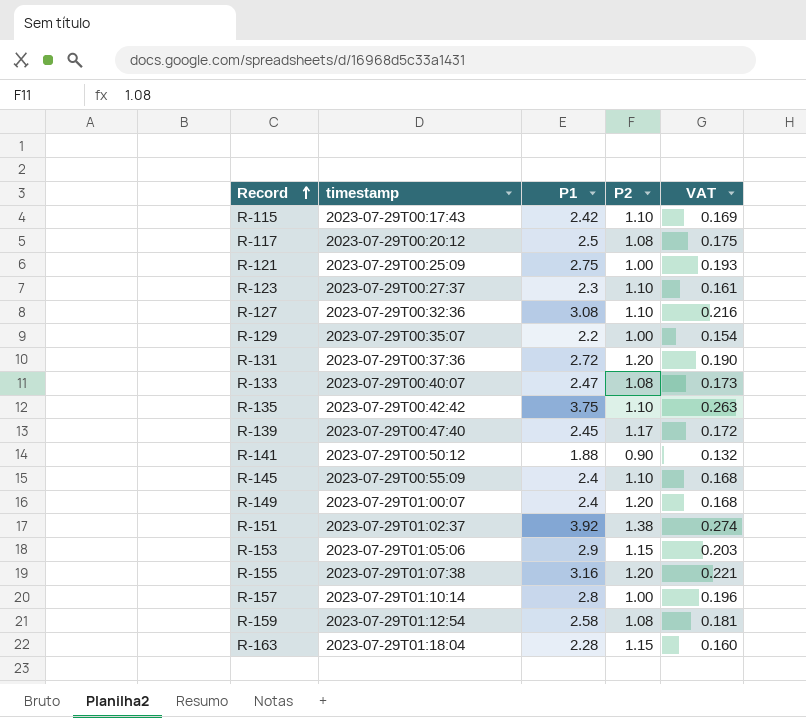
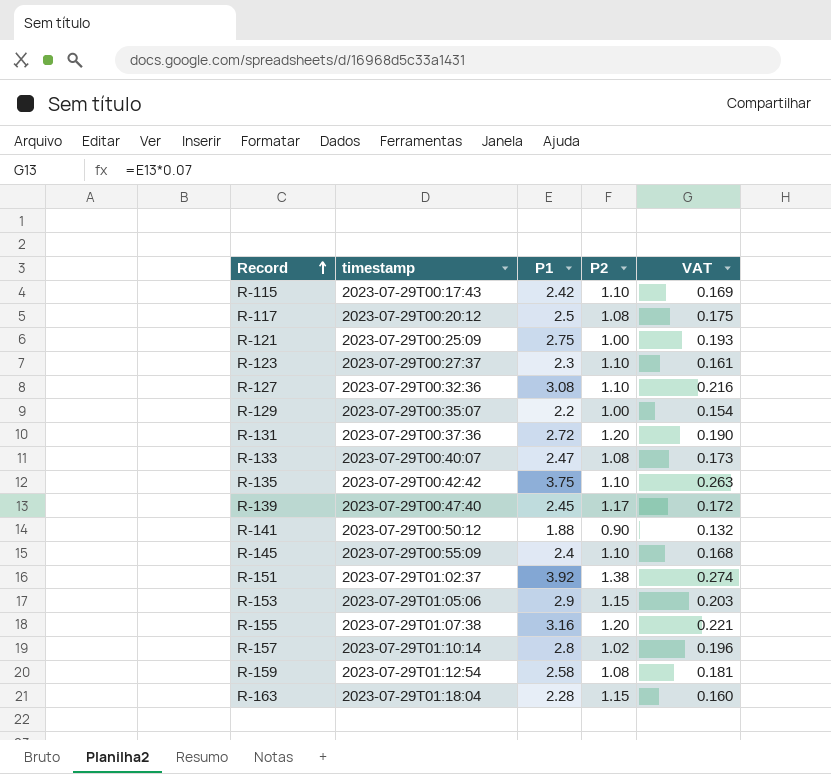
row R-149: 2023-07-29T01:00:07 | 2.4 | 1.20 | 0.168 -> none
R-157 | P2: 1.00 -> 1.02

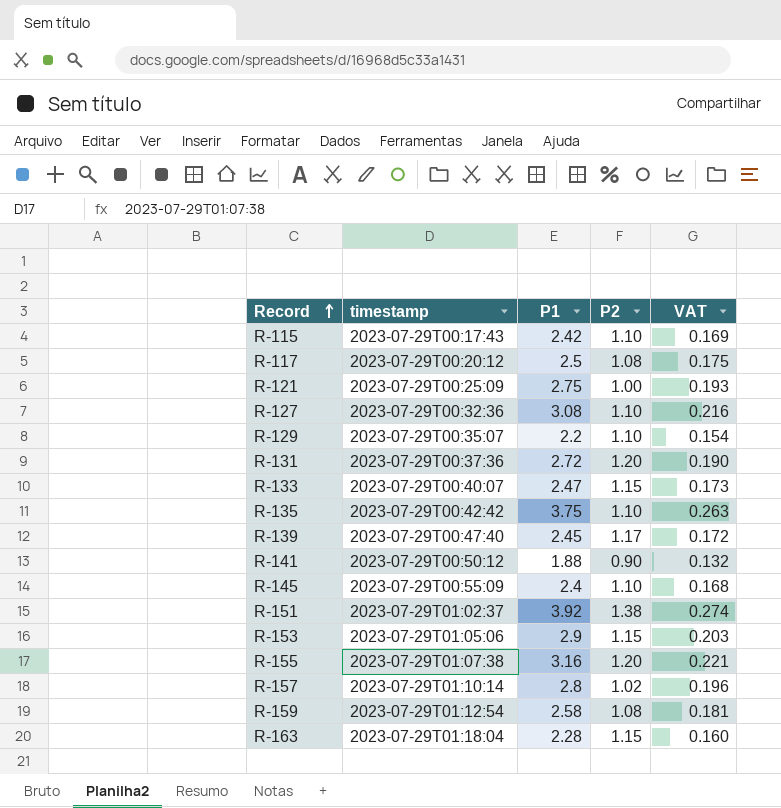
row R-123: 2023-07-29T00:27:37 | 2.3 | 1.10 | 0.161 -> none
R-129 | P2: 1.00 -> 1.10
R-133 | P2: 1.08 -> 1.15

